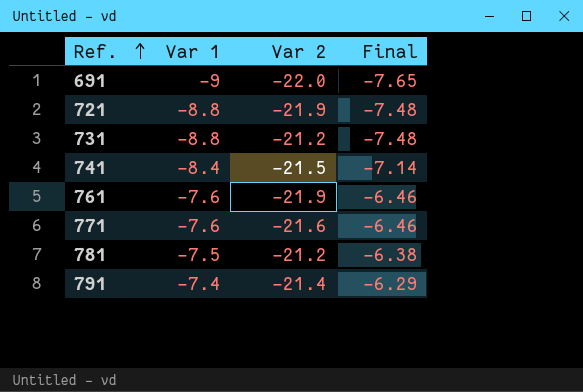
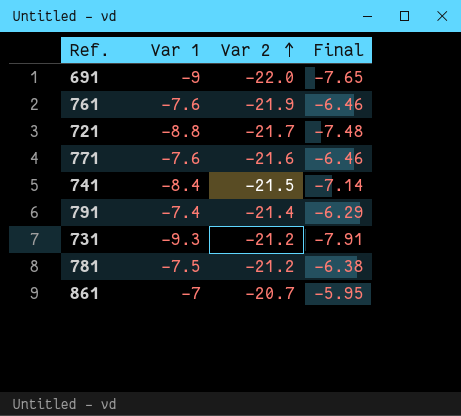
row order: Ref. ascending -> Var 2 ascending
721 | Var 2: -21.9 -> -21.7
731 | Var 1: -8.8 -> -9.3
731 | Final: -7.48 -> -7.91
row 861: none -> -7 | -20.7 | -5.95

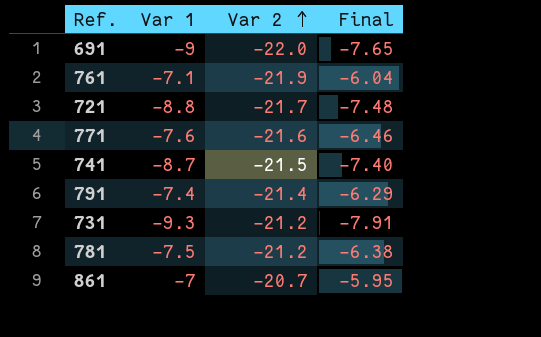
761 | Var 1: -7.6 -> -7.1
761 | Final: -6.46 -> -6.04
741 | Var 1: -8.4 -> -8.7
741 | Final: -7.14 -> -7.40

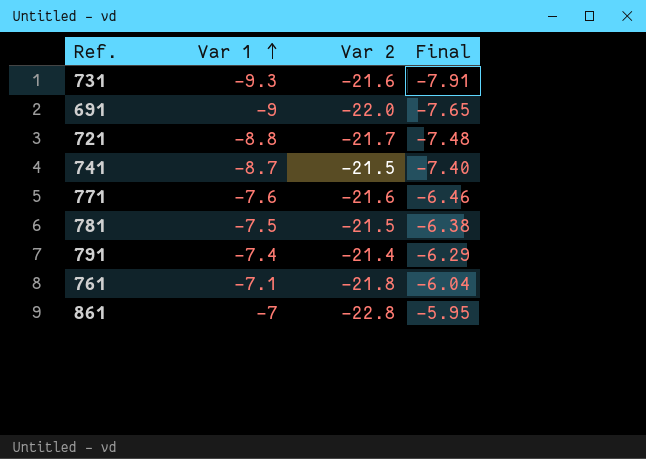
row order: Var 2 ascending -> Var 1 ascending
731 | Var 2: -21.2 -> -21.6
781 | Var 2: -21.2 -> -21.5
761 | Var 2: -21.9 -> -21.8
861 | Var 2: -20.7 -> -22.8

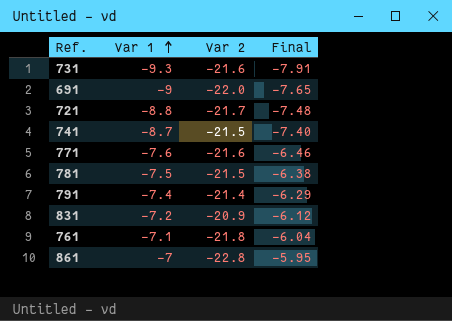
row 831: none -> -7.2 | -20.9 | -6.12

